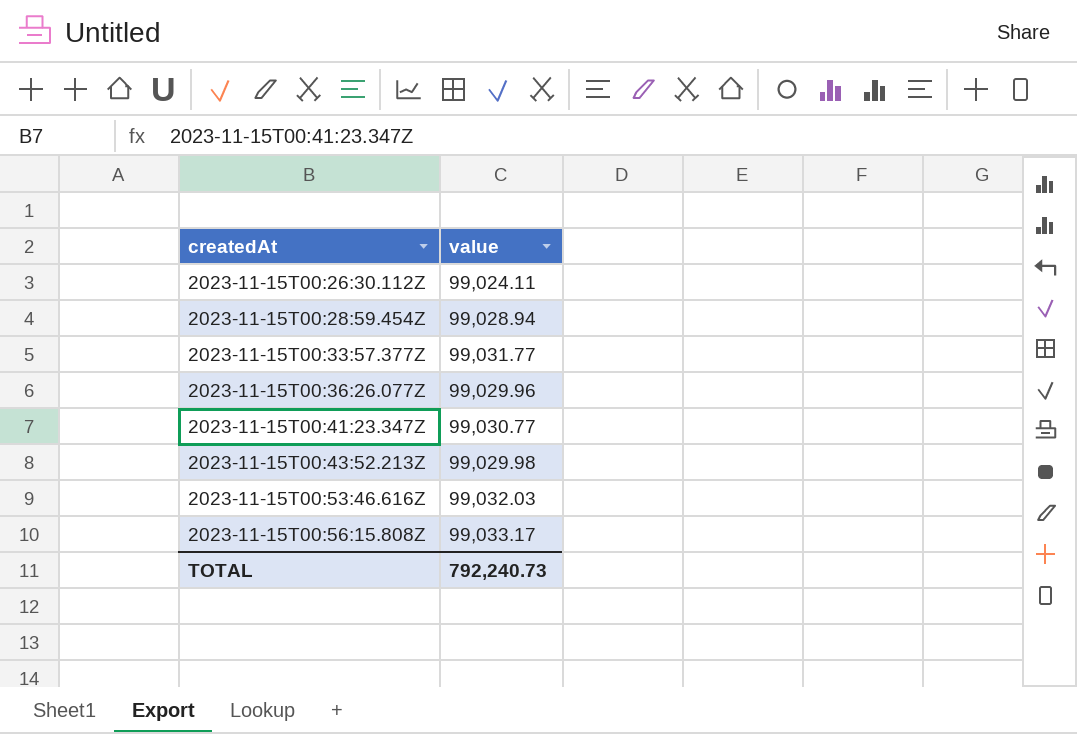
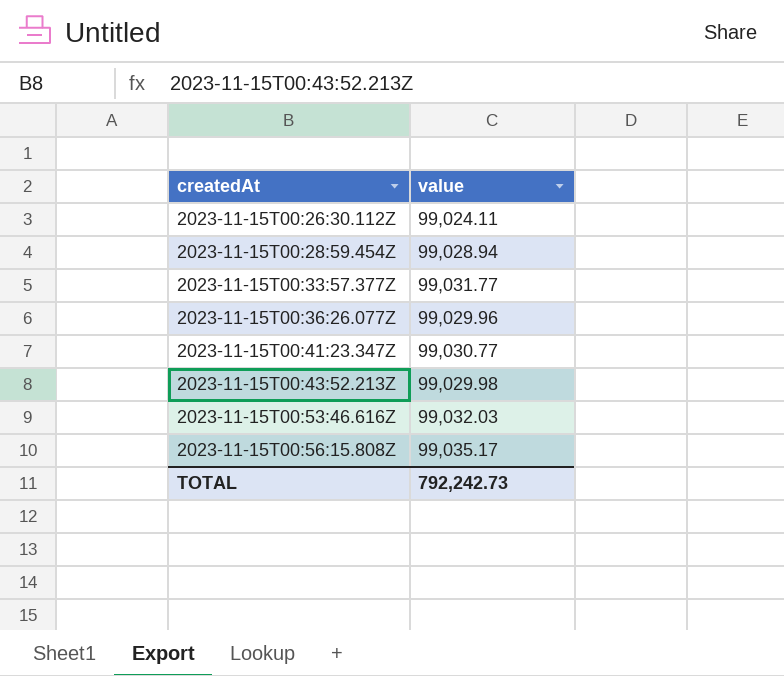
2023-11-15T00:56:15.808Z | value: 99,033.17 -> 99,035.17
TOTAL | value: 792,240.73 -> 792,242.73

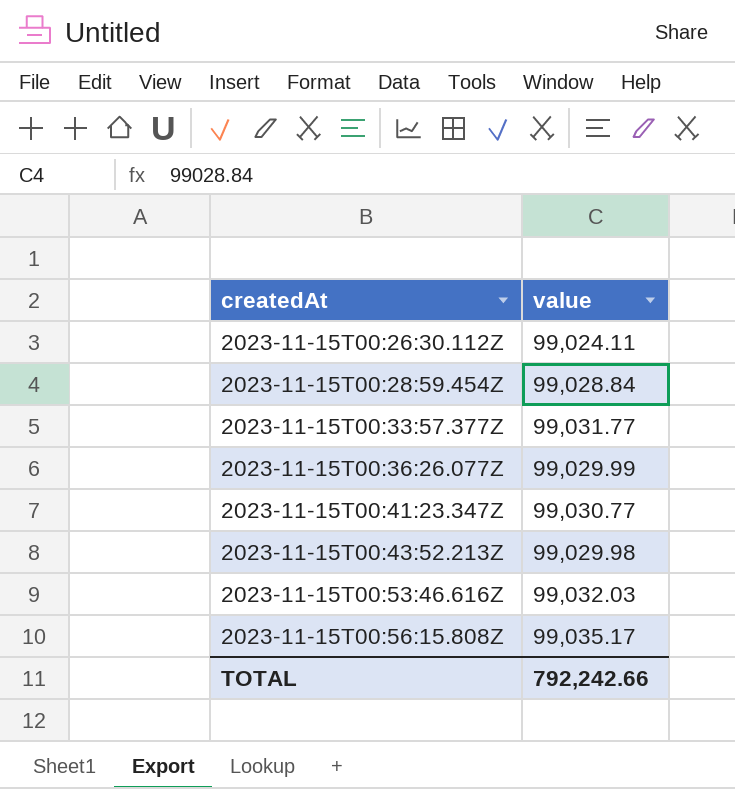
2023-11-15T00:28:59.454Z | value: 99,028.94 -> 99,028.84
2023-11-15T00:36:26.077Z | value: 99,029.96 -> 99,029.99
TOTAL | value: 792,242.73 -> 792,242.66

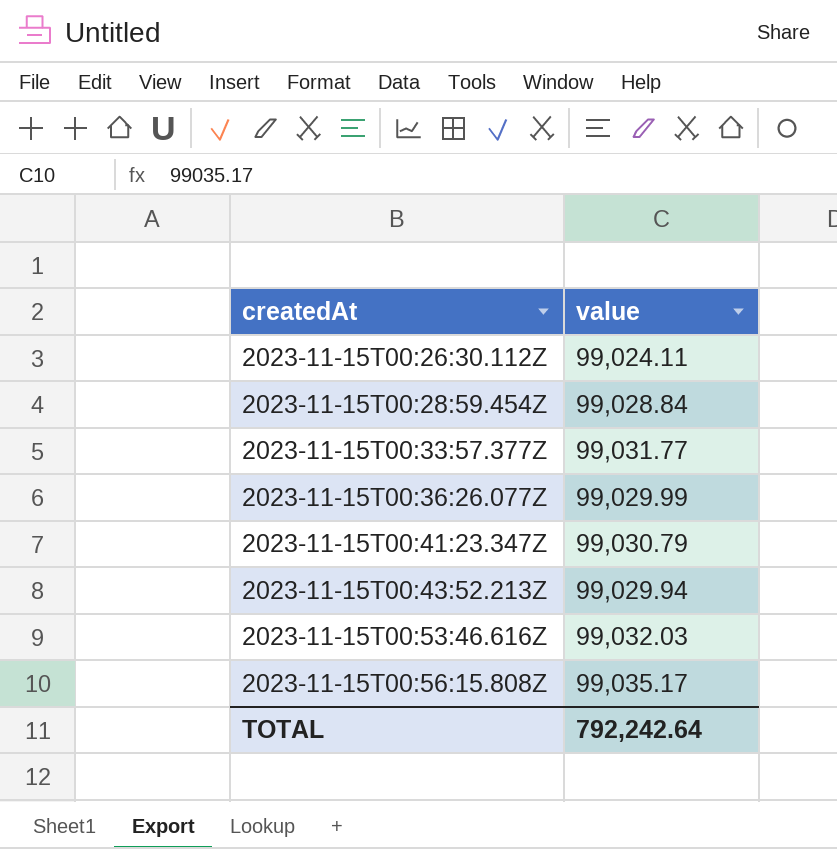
2023-11-15T00:41:23.347Z | value: 99,030.77 -> 99,030.79
2023-11-15T00:43:52.213Z | value: 99,029.98 -> 99,029.94
TOTAL | value: 792,242.66 -> 792,242.64

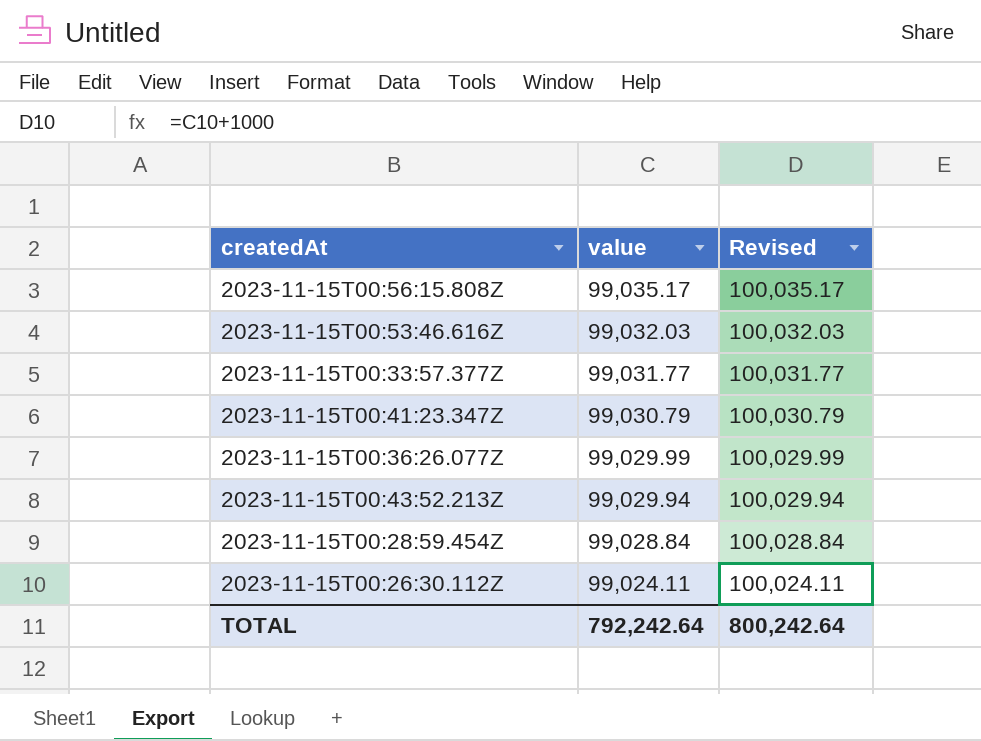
row order: createdAt ascending -> value descending
column Revised | formula: none -> [value] + 1000

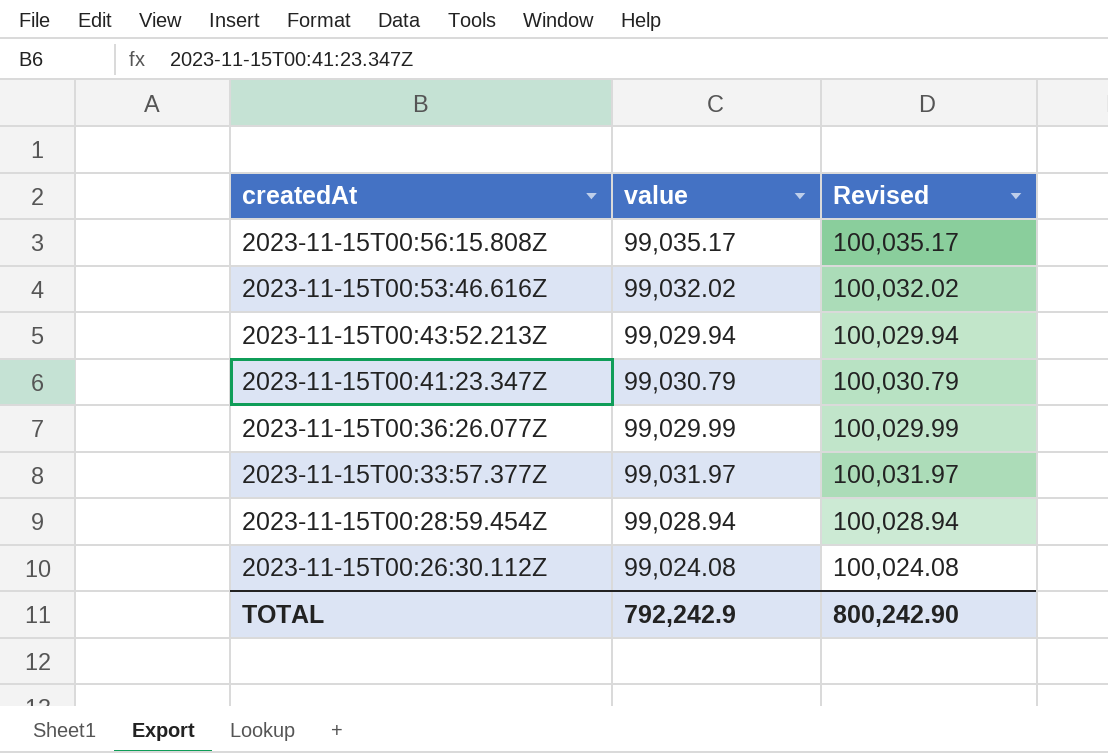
row order: value descending -> createdAt descending
2023-11-15T00:53:46.616Z | value: 99,032.03 -> 99,032.02
2023-11-15T00:53:46.616Z | Revised: 100,032.03 -> 100,032.02
2023-11-15T00:33:57.377Z | value: 99,031.77 -> 99,031.97
2023-11-15T00:33:57.377Z | Revised: 100,031.77 -> 100,031.97
2023-11-15T00:28:59.454Z | value: 99,028.84 -> 99,028.94
2023-11-15T00:28:59.454Z | Revised: 100,028.84 -> 100,028.94
2023-11-15T00:26:30.112Z | value: 99,024.11 -> 99,024.08
2023-11-15T00:26:30.112Z | Revised: 100,024.11 -> 100,024.08
TOTAL | value: 792,242.64 -> 792,242.9
TOTAL | Revised: 800,242.64 -> 800,242.90

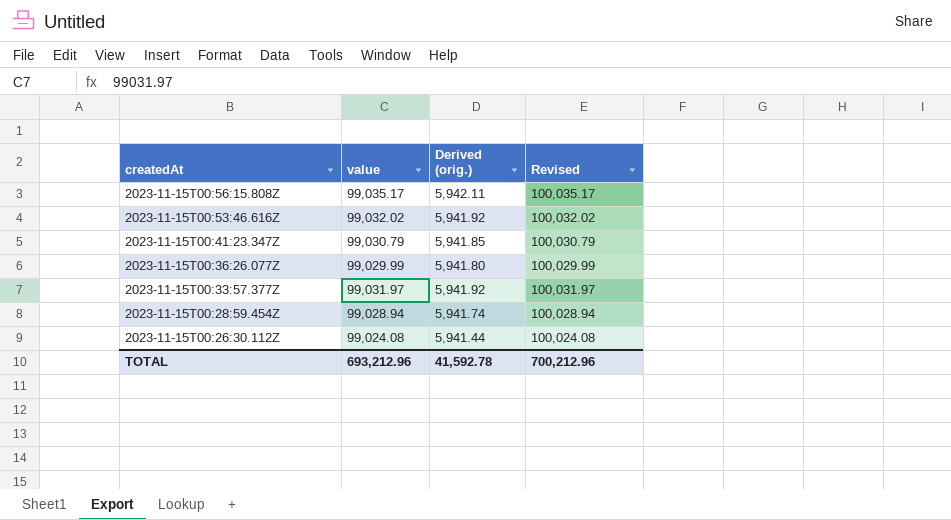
column Derived (orig.) | formula: none -> [value] * 0.06
row 2023-11-15T00:43:52.213Z: 99,029.94 | 100,029.94 -> none
TOTAL | value: 792,242.9 -> 693,212.96
TOTAL | Revised: 800,242.90 -> 700,212.96

